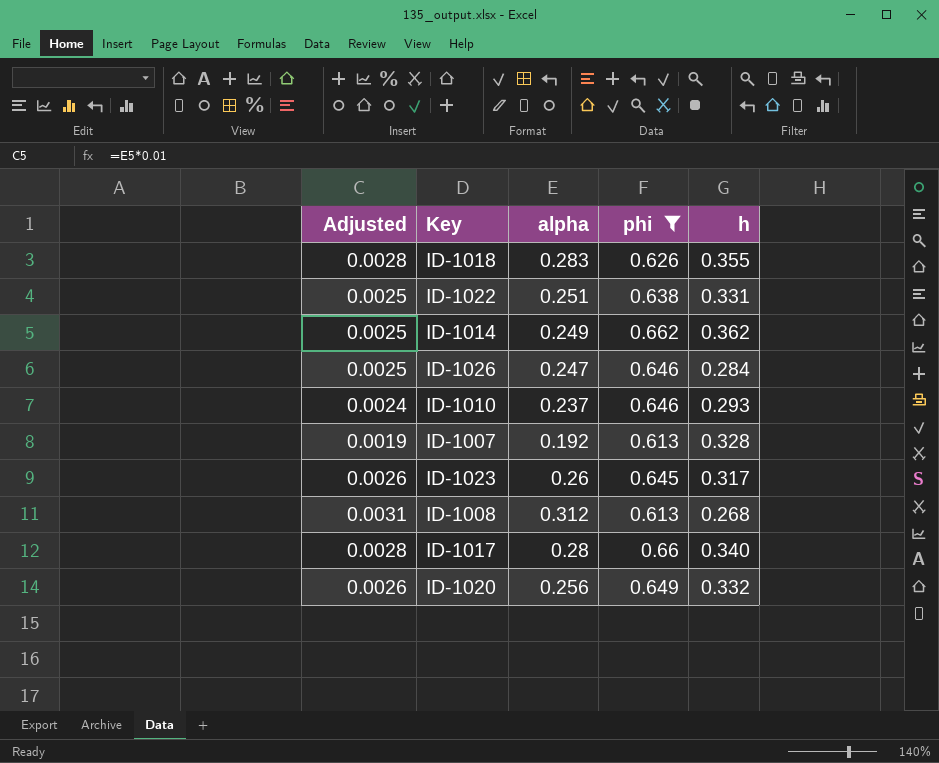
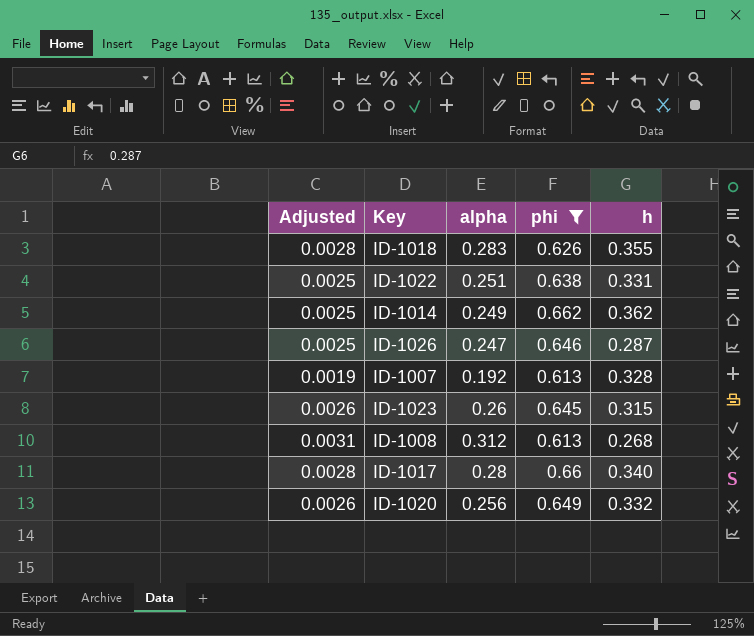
row ID-1010: 0.0024 | 0.237 | 0.646 | 0.293 -> none
ID-1026 | h: 0.284 -> 0.287
ID-1023 | h: 0.317 -> 0.315

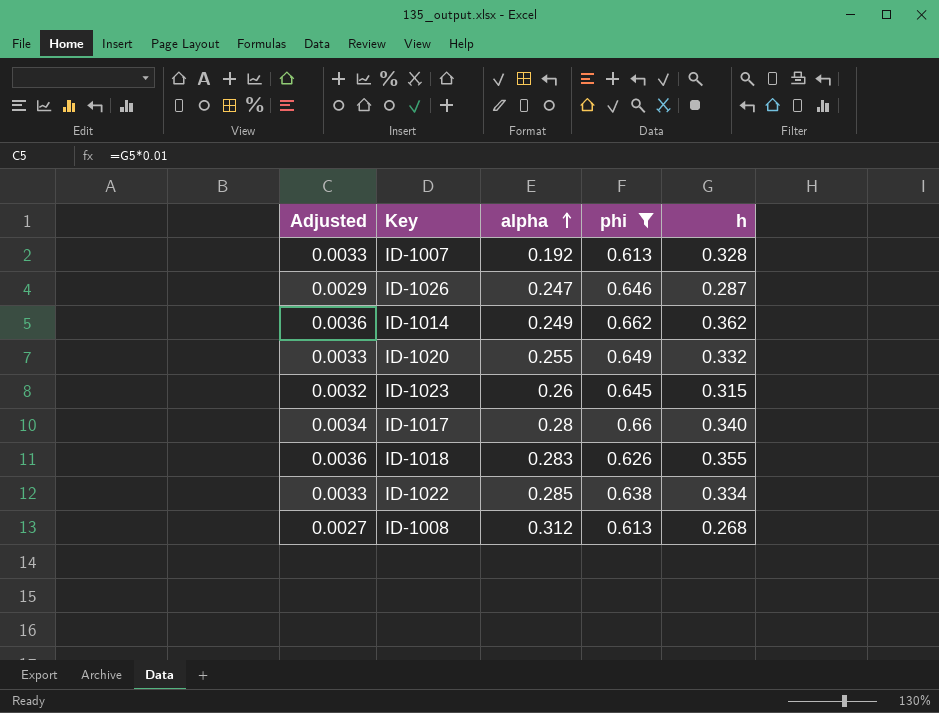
row order: none -> alpha ascending
column Adjusted | formula: [alpha] * 0.01 -> [h] * 0.01
ID-1020 | alpha: 0.256 -> 0.255
ID-1022 | alpha: 0.251 -> 0.285
ID-1022 | h: 0.331 -> 0.334

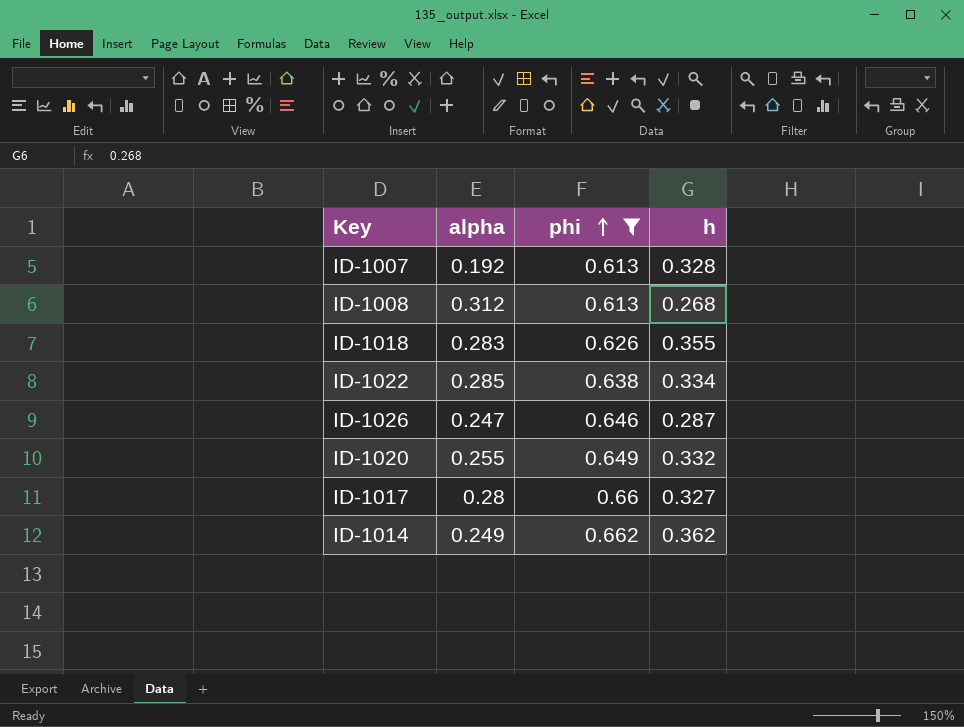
row order: alpha ascending -> phi ascending
column Adjusted | formula: [h] * 0.01 -> none
row ID-1023: 0.0032 | 0.26 | 0.645 | 0.315 -> none
ID-1017 | h: 0.340 -> 0.327

